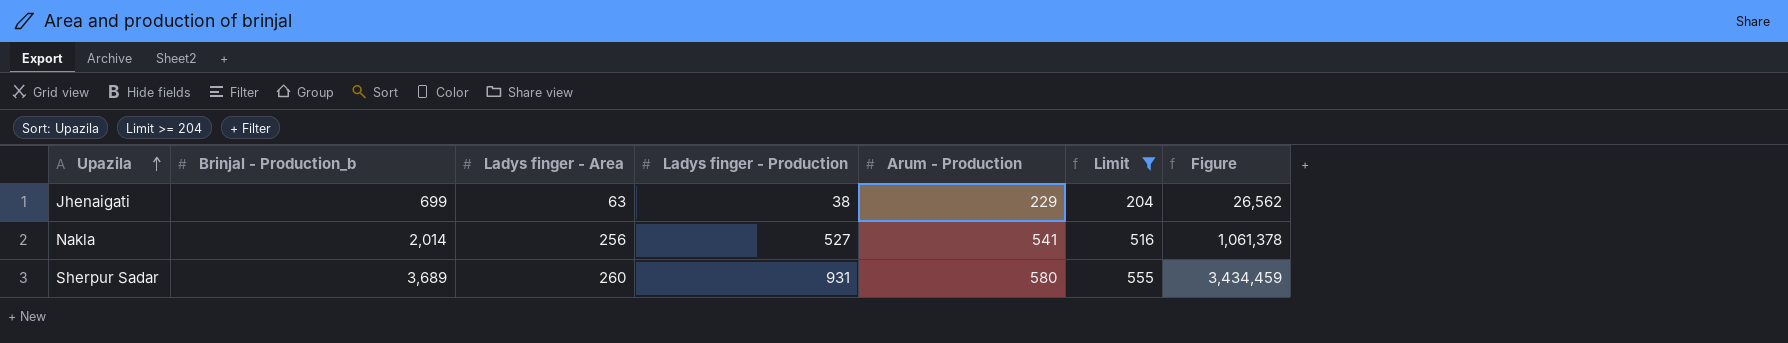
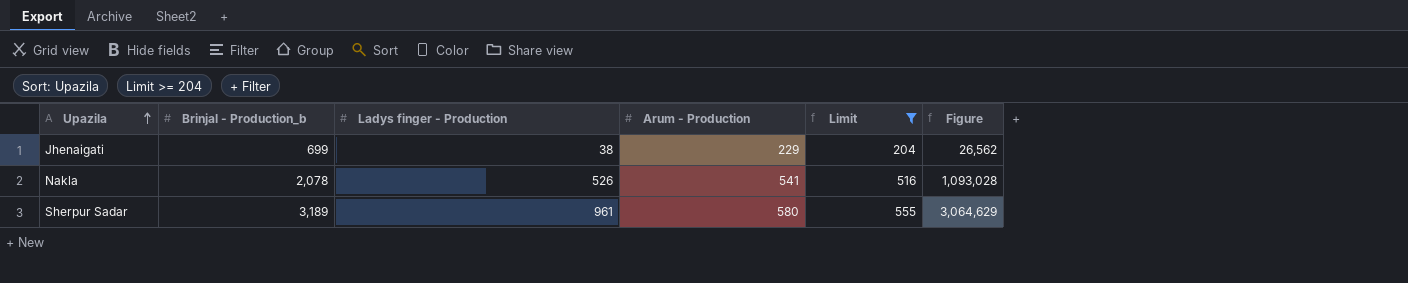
column Ladys finger - Area | position: 3 -> none
Nakla | Brinjal - Production_b: 2,014 -> 2,078
Nakla | Ladys finger - Production: 527 -> 526
Nakla | Figure: 1,061,378 -> 1,093,028
Sherpur Sadar | Brinjal - Production_b: 3,689 -> 3,189
Sherpur Sadar | Ladys finger - Production: 931 -> 961
Sherpur Sadar | Figure: 3,434,459 -> 3,064,629

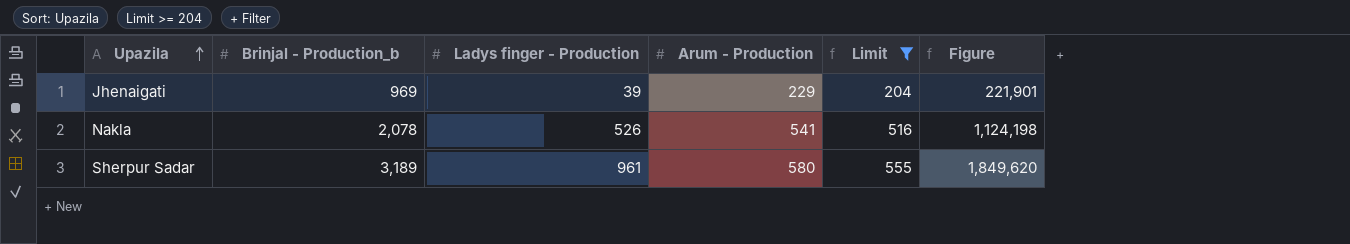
column Figure | formula: [Brinjal - Production_b] * [Ladys finger - Production] -> [Brinjal - Production_b] * [Arum - Production]
Jhenaigati | Brinjal - Production_b: 699 -> 969
Jhenaigati | Ladys finger - Production: 38 -> 39

